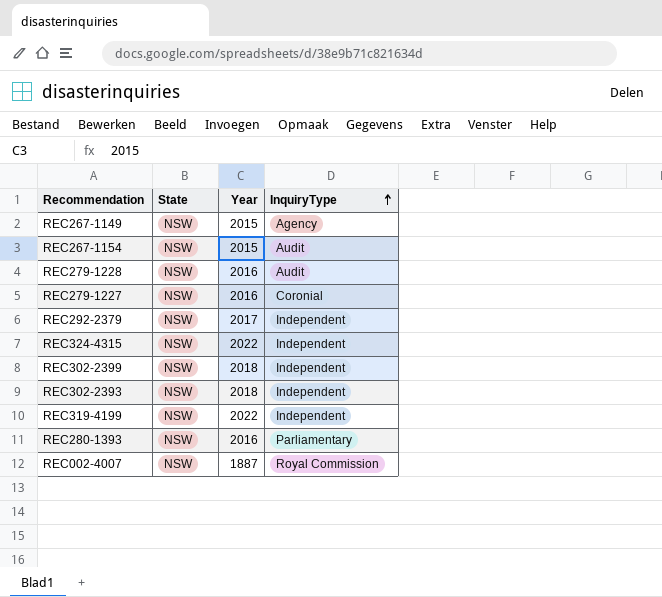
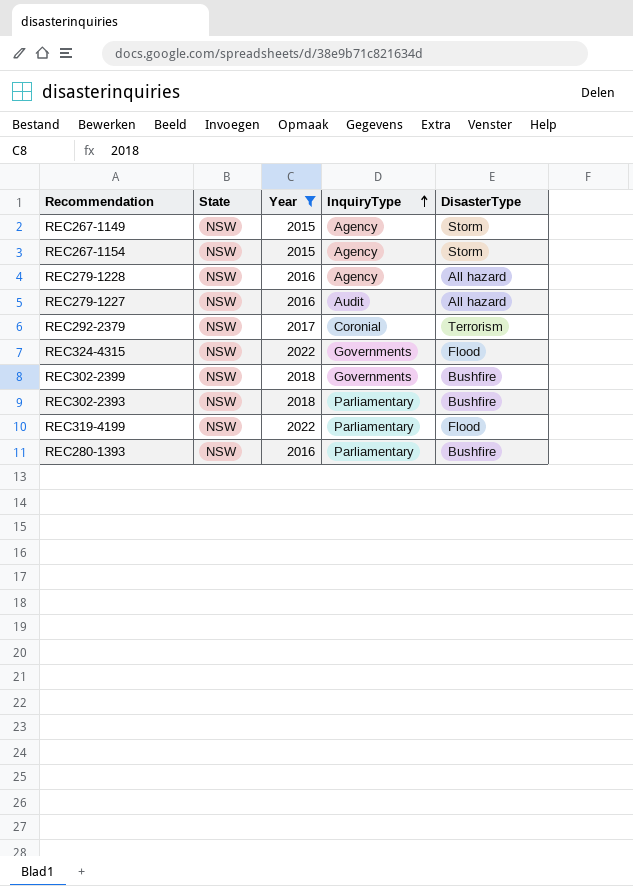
filter: none -> Year != 1887
column DisasterType | position: none -> 5
REC267-1154 | InquiryType: Audit -> Agency
REC279-1228 | InquiryType: Audit -> Agency
REC279-1227 | InquiryType: Coronial -> Audit
REC292-2379 | InquiryType: Independent -> Coronial
REC324-4315 | InquiryType: Independent -> Governments
REC302-2399 | InquiryType: Independent -> Governments
REC302-2393 | InquiryType: Independent -> Parliamentary
REC319-4199 | InquiryType: Independent -> Parliamentary

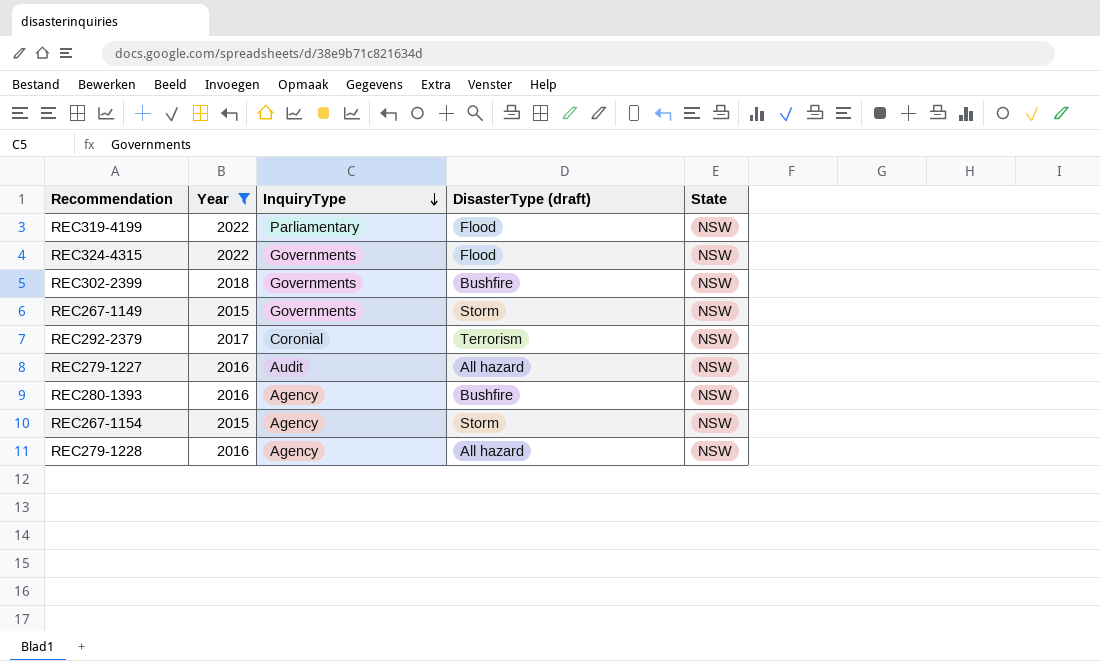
row order: InquiryType ascending -> InquiryType descending
column name: DisasterType -> DisasterType (draft)
column State | position: 2 -> 5
row REC302-2393: NSW | 2018 | Parliamentary | Bushfire -> none
REC267-1149 | InquiryType: Agency -> Governments
REC280-1393 | InquiryType: Parliamentary -> Agency

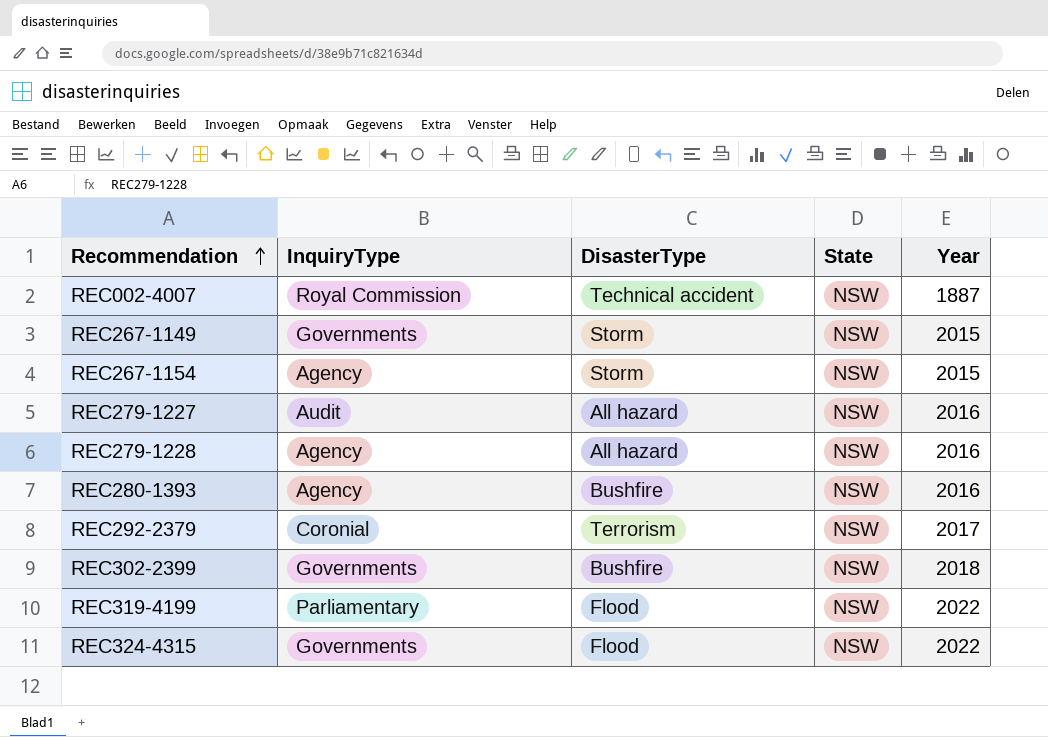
filter: Year != 1887 -> none
row order: InquiryType descending -> Recommendation ascending
column name: DisasterType (draft) -> DisasterType
column Year | position: 2 -> 5

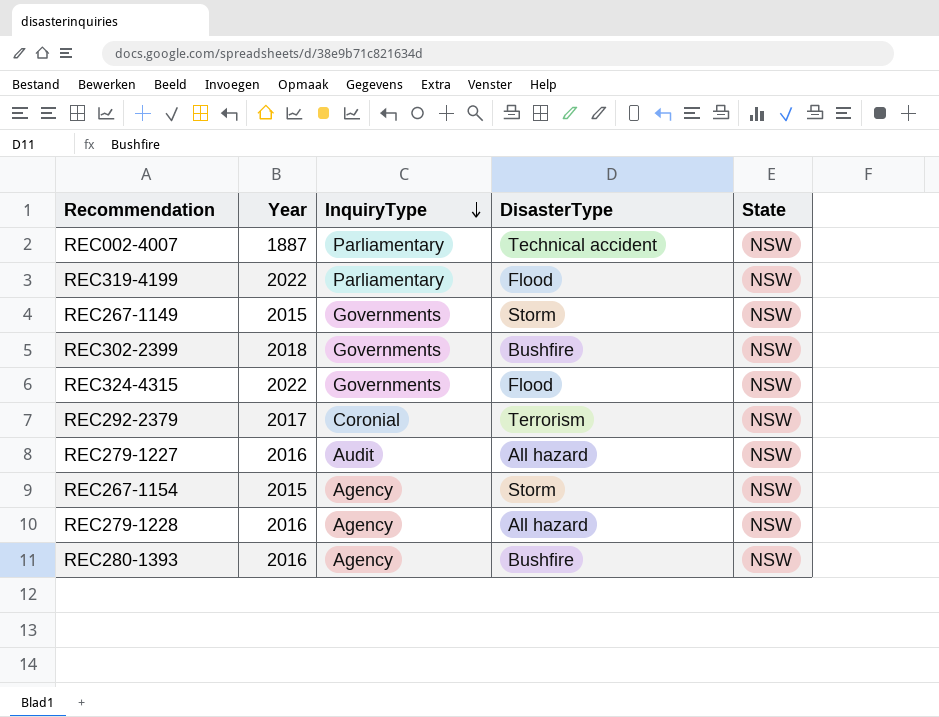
row order: Recommendation ascending -> InquiryType descending
column Year | position: 5 -> 2
REC002-4007 | InquiryType: Royal Commission -> Parliamentary

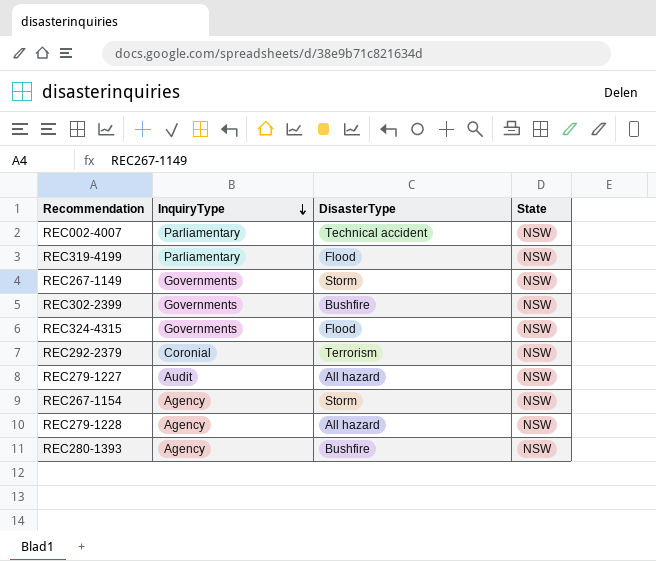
column Year | position: 2 -> none

